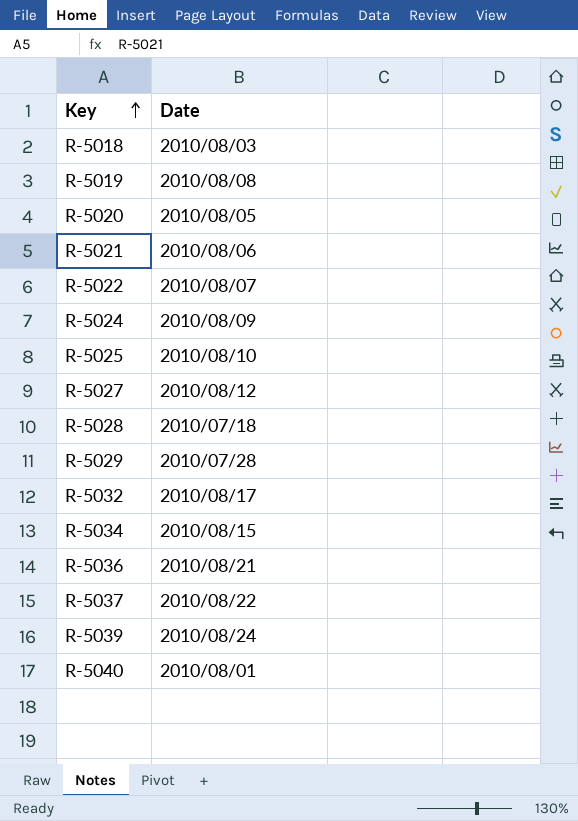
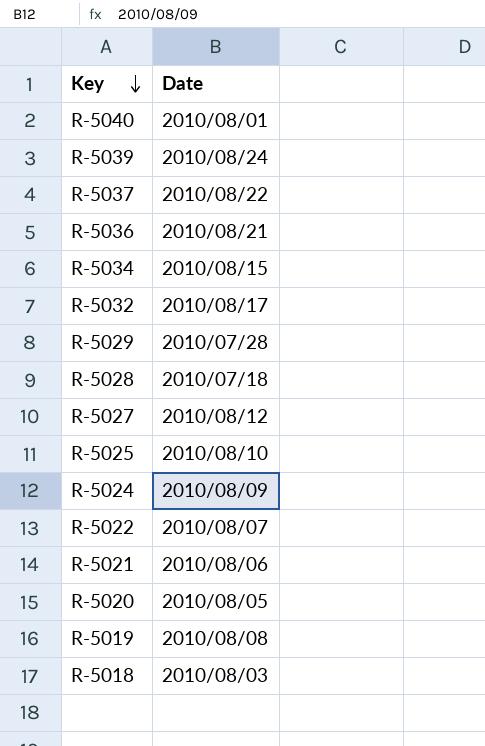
row order: Key ascending -> Key descending

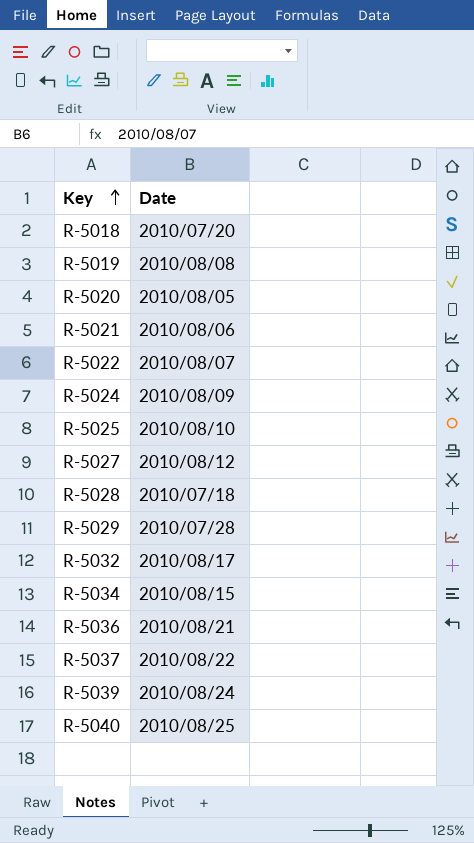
row order: Key descending -> Key ascending
R-5018 | Date: 2010/08/03 -> 2010/07/20
R-5040 | Date: 2010/08/01 -> 2010/08/25

